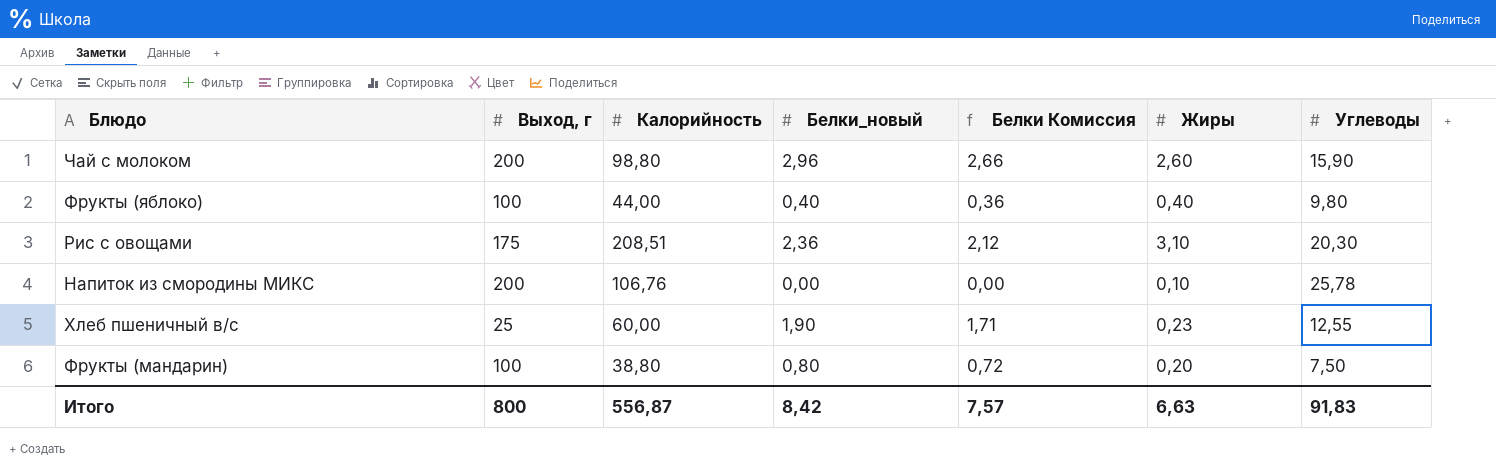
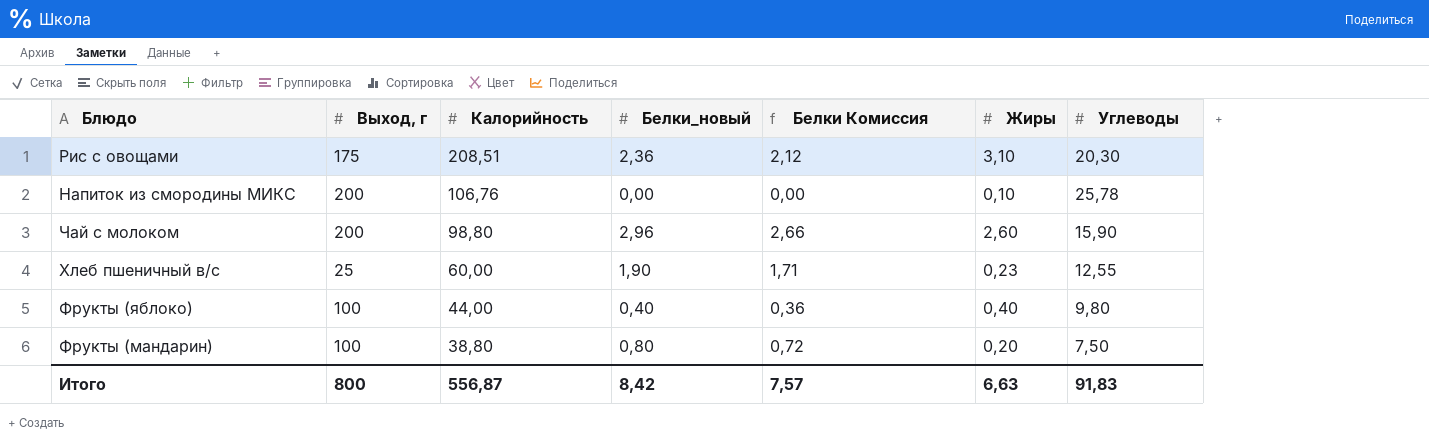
row order: none -> Калорийность descending

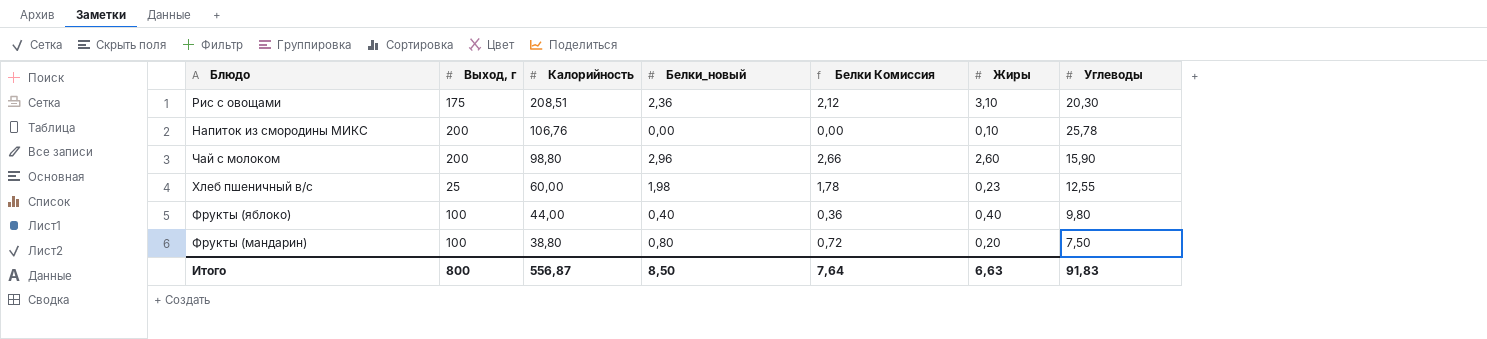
Хлеб пшеничный в/с | Белки_новый: 1,90 -> 1,98
Хлеб пшеничный в/с | Белки Комиссия: 1,71 -> 1,78
Итого | Белки_новый: 8,42 -> 8,50
Итого | Белки Комиссия: 7,57 -> 7,64

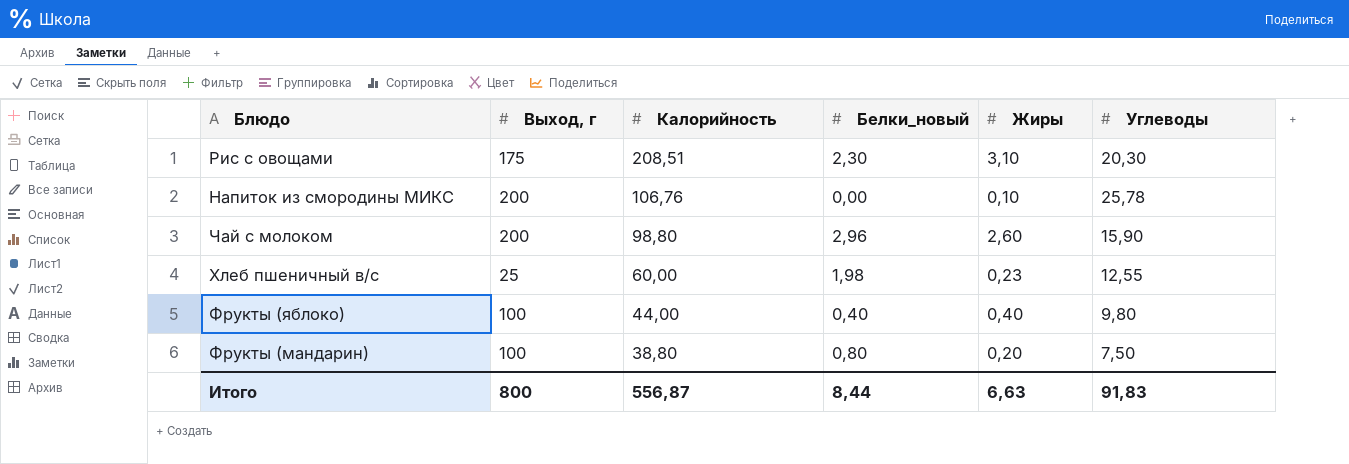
column Белки Комиссия | formula: [Белки_новый] * 0,9 -> none
Рис с овощами | Белки_новый: 2,36 -> 2,30
Итого | Белки_новый: 8,50 -> 8,44

